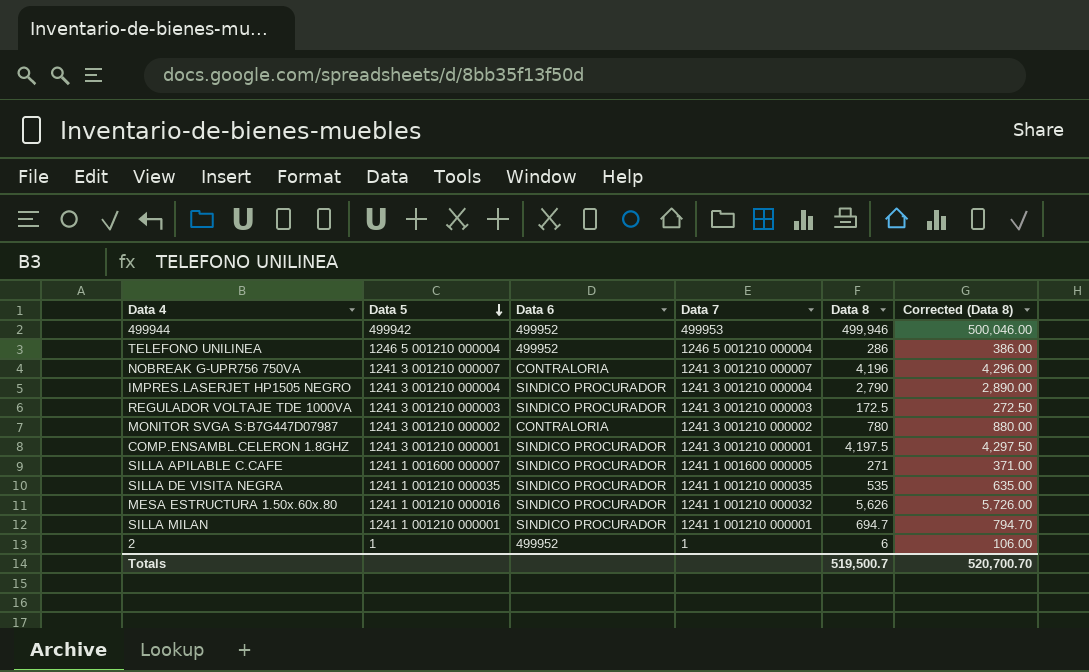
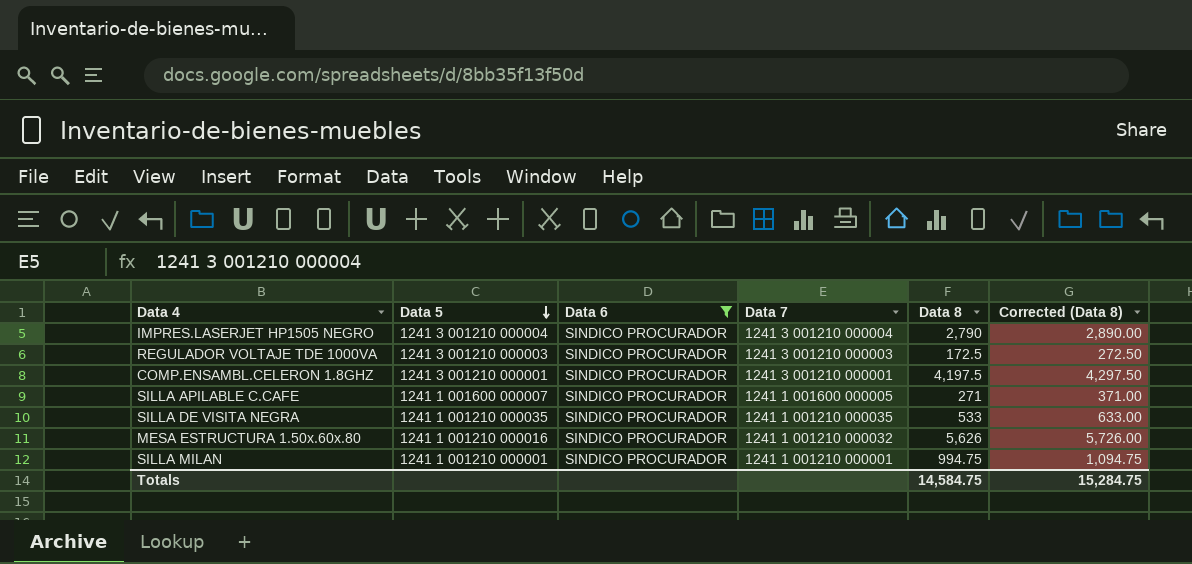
filter: none -> Data 6 = SINDICO PROCURADOR
SILLA DE VISITA NEGRA | Data 8: 535 -> 533
SILLA DE VISITA NEGRA | Corrected (Data 8): 635.00 -> 633.00
SILLA MILAN | Data 8: 694.7 -> 994.75
SILLA MILAN | Corrected (Data 8): 794.70 -> 1,094.75
Totals | Data 8: 519,500.7 -> 14,584.75
Totals | Corrected (Data 8): 520,700.70 -> 15,284.75

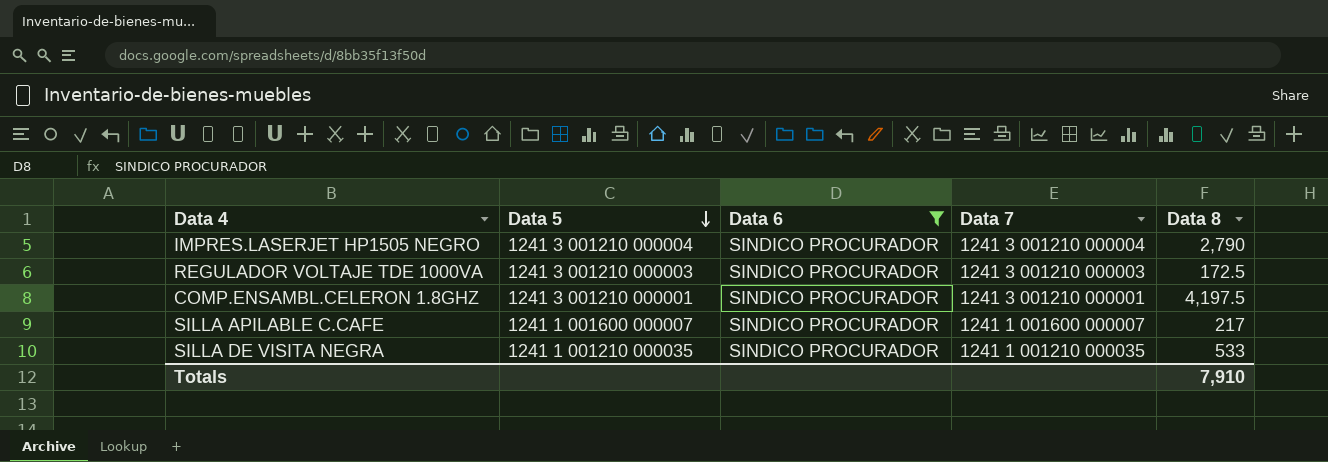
column Corrected (Data 8) | formula: [Data 8] + 100 -> none
row MESA ESTRUCTURA 1.50x.60x.80: 1241 1 001210 000016 | SINDICO PROCURADOR | 1241 1 001210 000032 | 5,626 | 5,726.00 -> none
row SILLA MILAN: 1241 1 001210 000001 | SINDICO PROCURADOR | 1241 1 001210 000001 | 994.75 | 1,094.75 -> none
SILLA APILABLE C.CAFE | Data 7: 1241 1 001600 000005 -> 1241 1 001600 000007
SILLA APILABLE C.CAFE | Data 8: 271 -> 217
Totals | Data 8: 14,584.75 -> 7,910

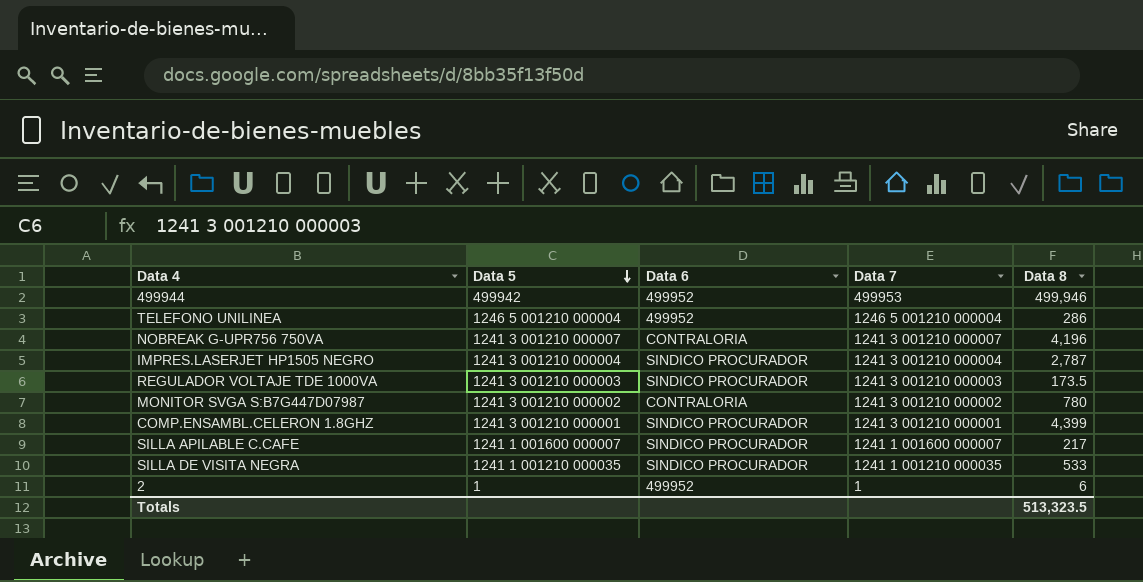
filter: Data 6 = SINDICO PROCURADOR -> none
IMPRES.LASERJET HP1505 NEGRO | Data 8: 2,790 -> 2,787
REGULADOR VOLTAJE TDE 1000VA | Data 8: 172.5 -> 173.5
COMP.ENSAMBL.CELERON 1.8GHZ | Data 8: 4,197.5 -> 4,399
Totals | Data 8: 7,910 -> 513,323.5

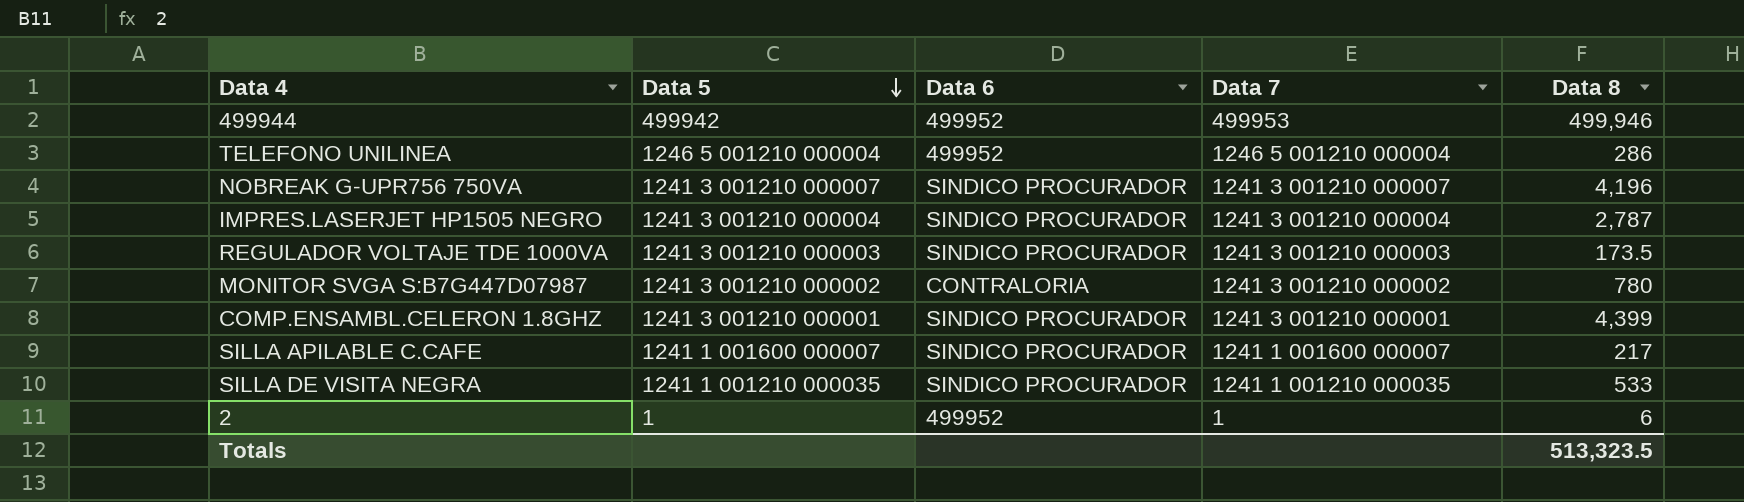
NOBREAK G-UPR756 750VA | Data 6: CONTRALORIA -> SINDICO PROCURADOR

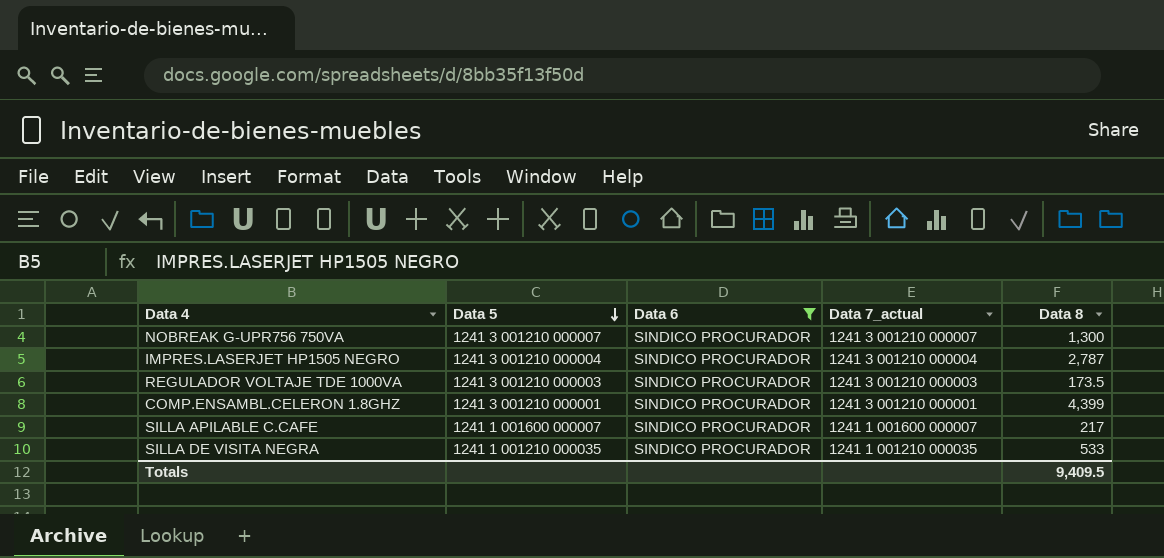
filter: none -> Data 6 = SINDICO PROCURADOR
column name: Data 7 -> Data 7_actual
NOBREAK G-UPR756 750VA | Data 8: 4,196 -> 1,300
Totals | Data 8: 513,323.5 -> 9,409.5

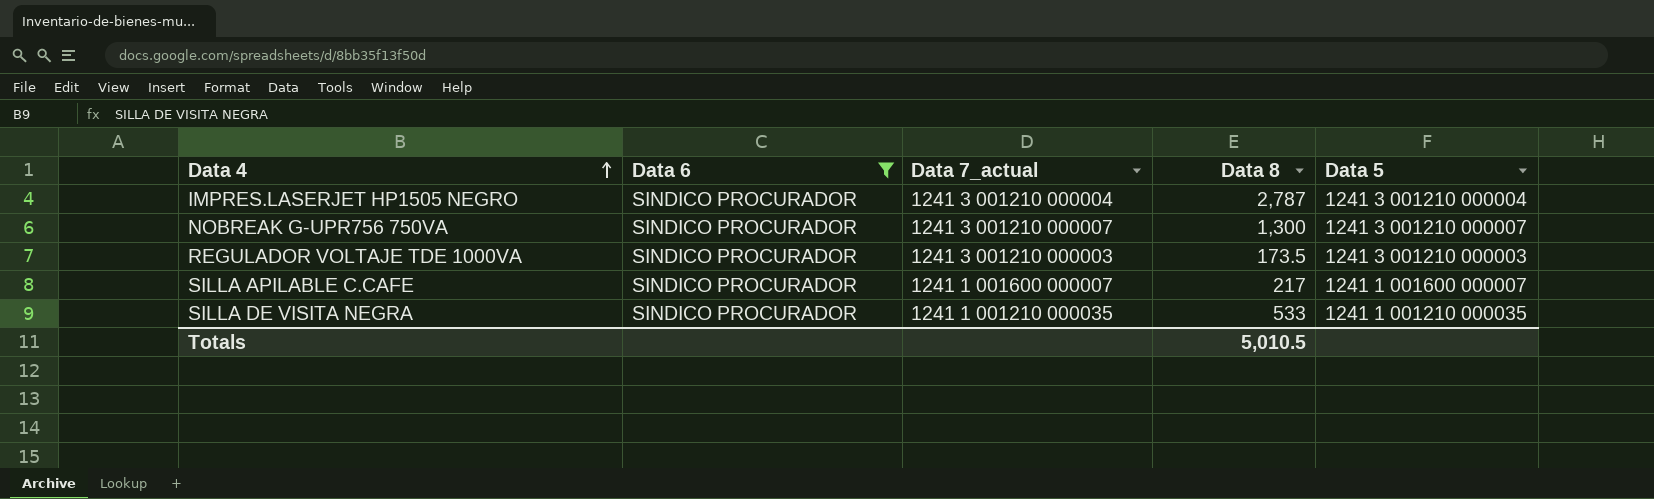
row order: Data 5 descending -> Data 4 ascending
column Data 5 | position: 2 -> 5
row COMP.ENSAMBL.CELERON 1.8GHZ: 1241 3 001210 000001 | SINDICO PROCURADOR | 1241 3 001210 000001 | 4,399 -> none
Totals | Data 8: 9,409.5 -> 5,010.5

